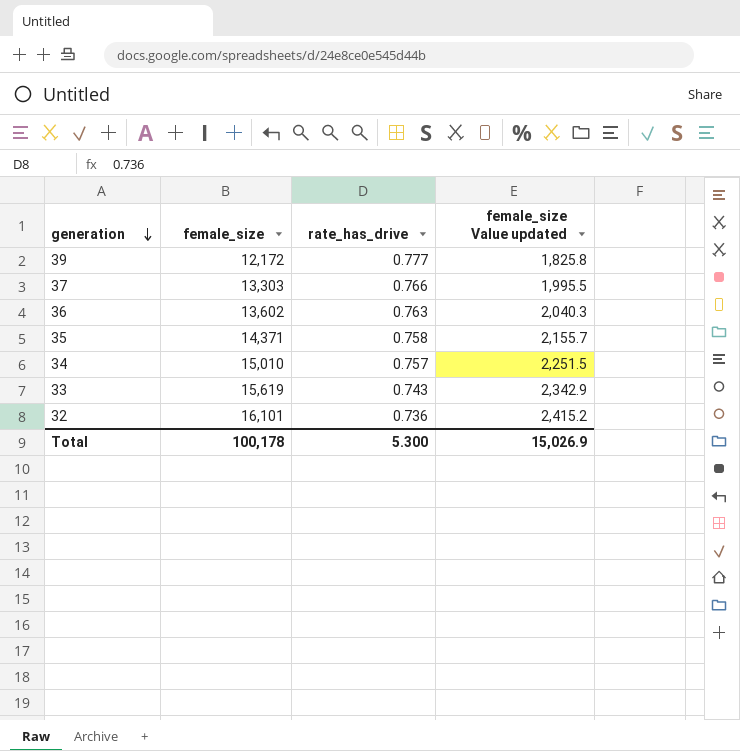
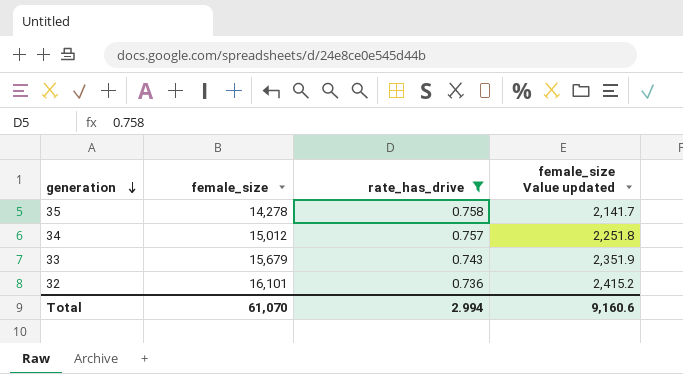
filter: none -> rate_has_drive <= 0.758
35 | female_size: 14,371 -> 14,278
35 | female_size Value updated: 2,155.7 -> 2,141.7
34 | female_size: 15,010 -> 15,012
34 | female_size Value updated: 2,251.5 -> 2,251.8
33 | female_size: 15,619 -> 15,679
33 | female_size Value updated: 2,342.9 -> 2,351.9
Total | female_size: 100,178 -> 61,070
Total | rate_has_drive: 5.300 -> 2.994
Total | female_size Value updated: 15,026.9 -> 9,160.6

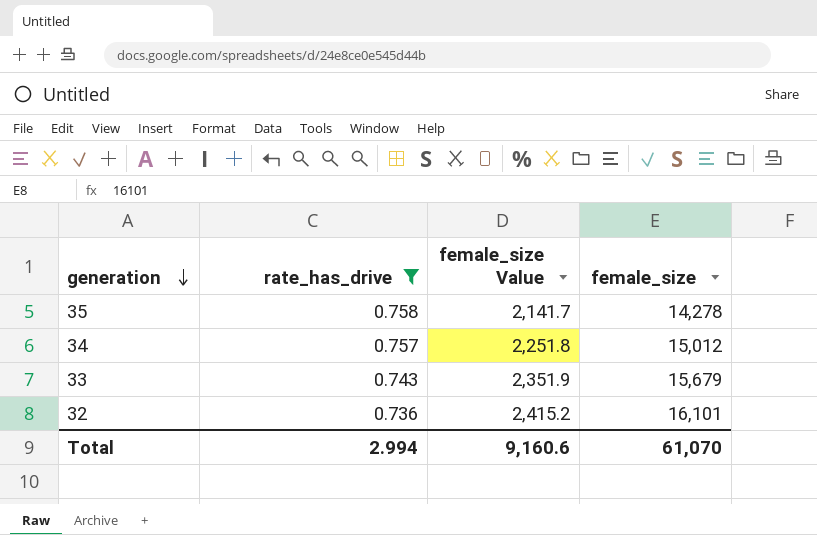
column name: female_size Value updated -> female_size Value
column female_size | position: 2 -> 4

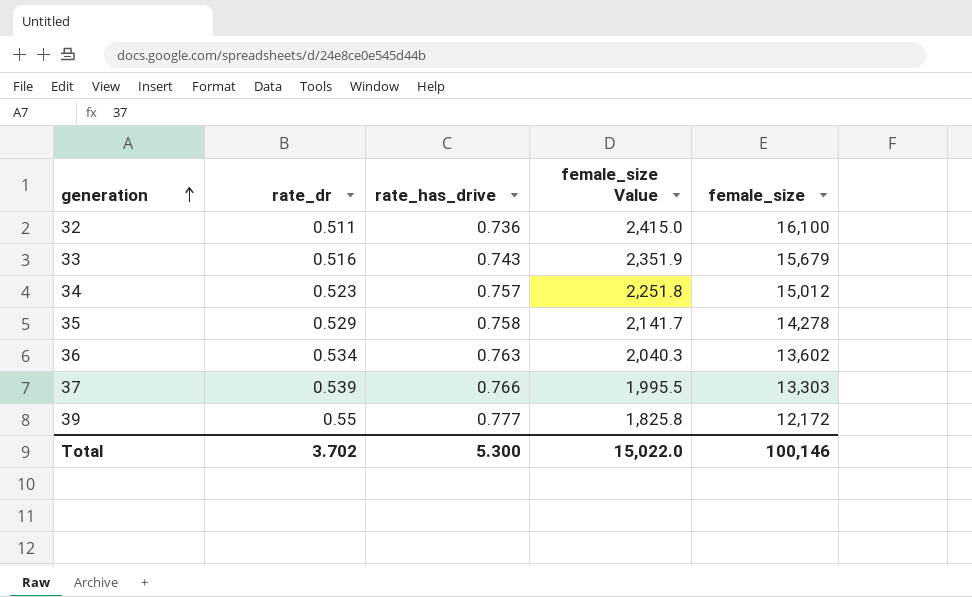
filter: rate_has_drive <= 0.758 -> none
row order: generation descending -> generation ascending
column rate_dr | position: none -> 2
32 | female_size Value: 2,415.2 -> 2,415.0
32 | female_size: 16,101 -> 16,100
Total | rate_has_drive: 2.994 -> 5.300
Total | female_size Value: 9,160.6 -> 15,022.0
Total | female_size: 61,070 -> 100,146

